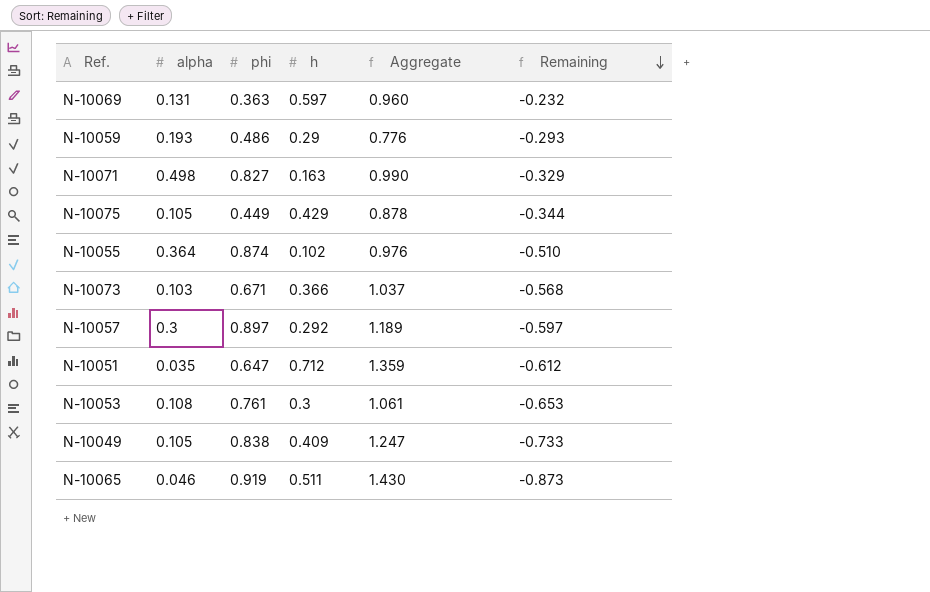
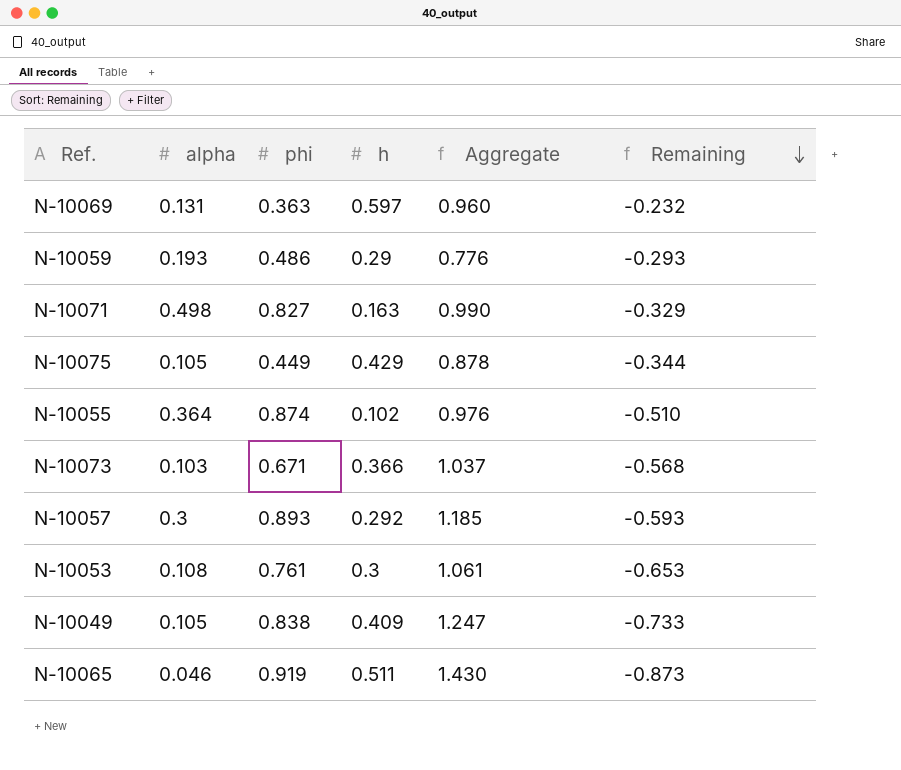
row N-10051: 0.035 | 0.647 | 0.712 | 1.359 | -0.612 -> none
N-10057 | phi: 0.897 -> 0.893
N-10057 | Aggregate: 1.189 -> 1.185
N-10057 | Remaining: -0.597 -> -0.593

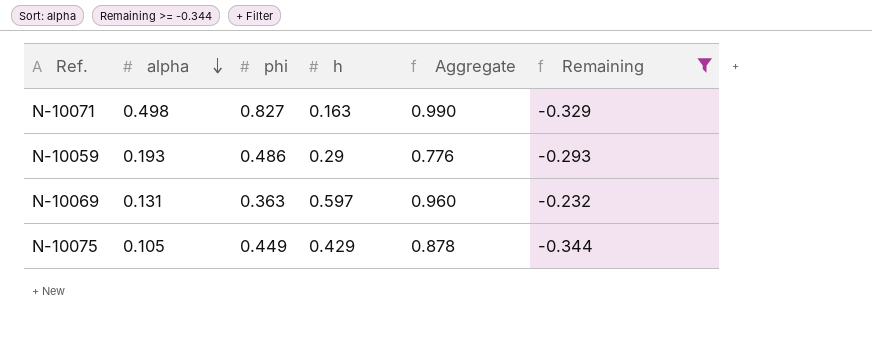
filter: none -> Remaining >= -0.344
row order: Remaining descending -> alpha descending

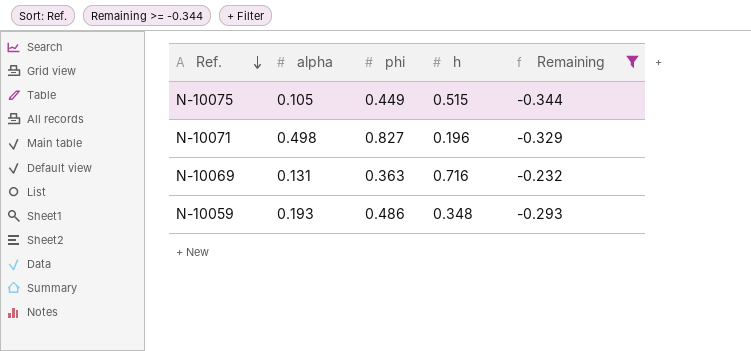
row order: alpha descending -> Ref. descending
column Aggregate | formula: [phi] + [h] -> none
N-10075 | h: 0.429 -> 0.515
N-10071 | h: 0.163 -> 0.196
N-10069 | h: 0.597 -> 0.716
N-10059 | h: 0.29 -> 0.348

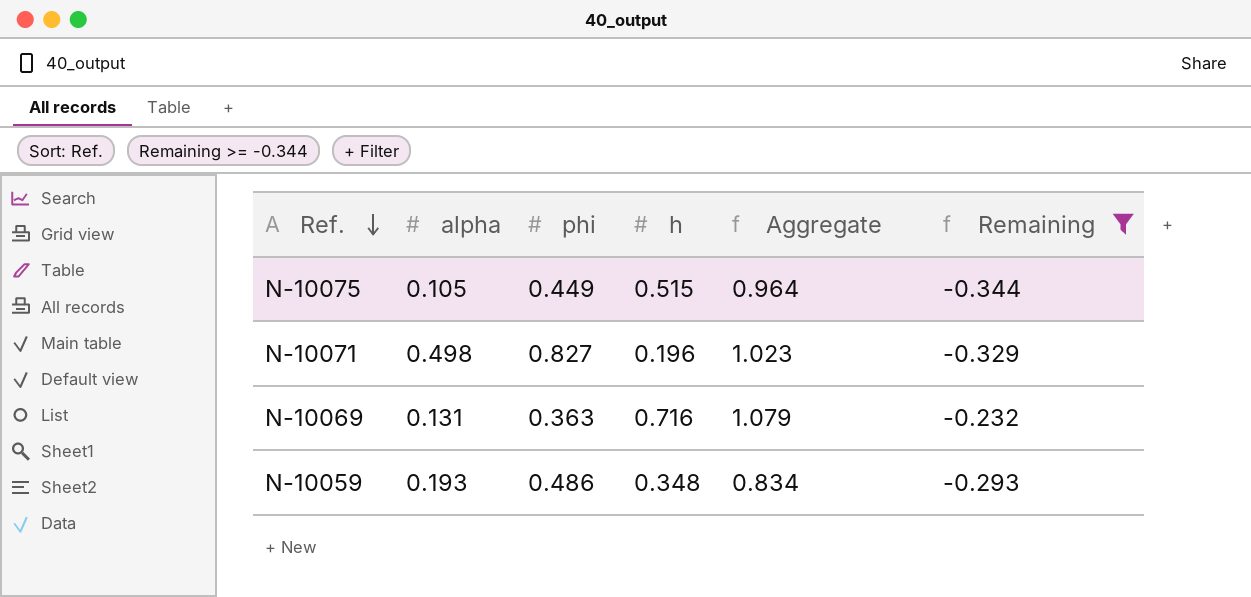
column Aggregate | formula: none -> [phi] + [h]

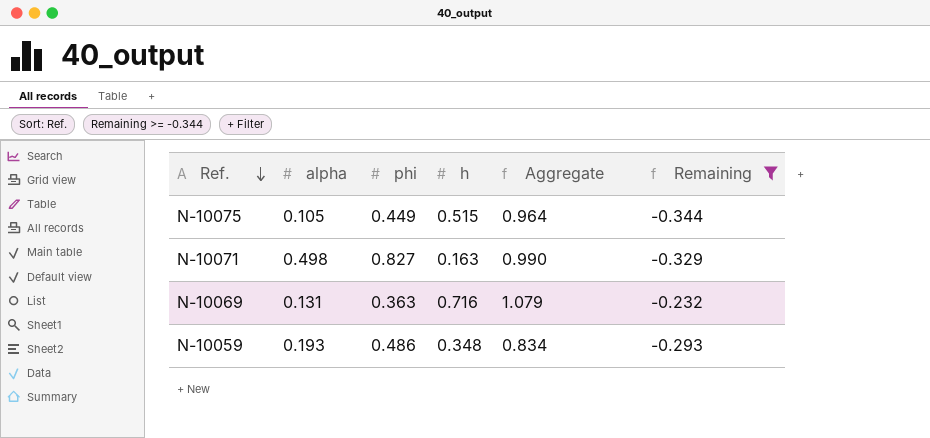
N-10071 | h: 0.196 -> 0.163
N-10071 | Aggregate: 1.023 -> 0.990

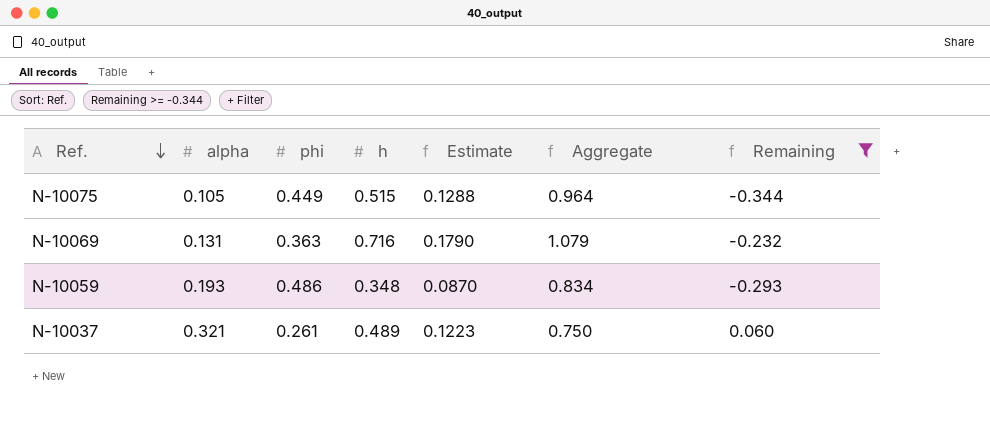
column Estimate | formula: none -> [h] * 0.25
row N-10071: 0.498 | 0.827 | 0.163 | 0.990 | -0.329 -> none
row N-10037: none -> 0.321 | 0.261 | 0.489 | 0.1223 | 0.750 | 0.060

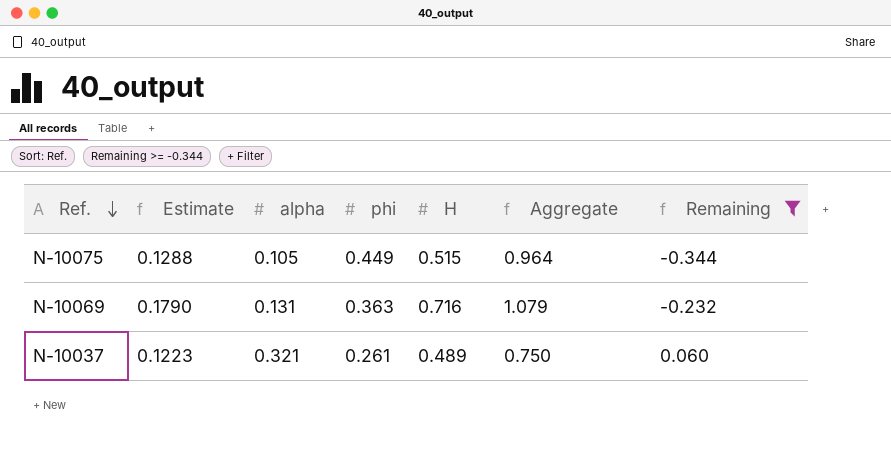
column Estimate | position: 5 -> 2
column name: h -> H
row N-10059: 0.193 | 0.486 | 0.348 | 0.0870 | 0.834 | -0.293 -> none

